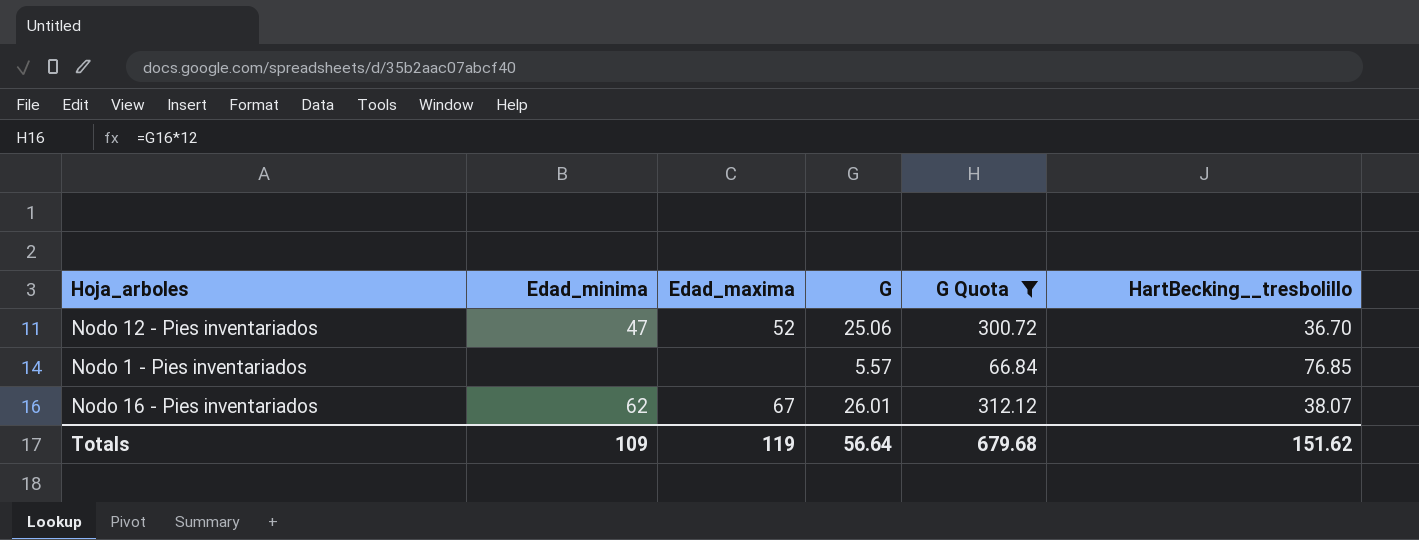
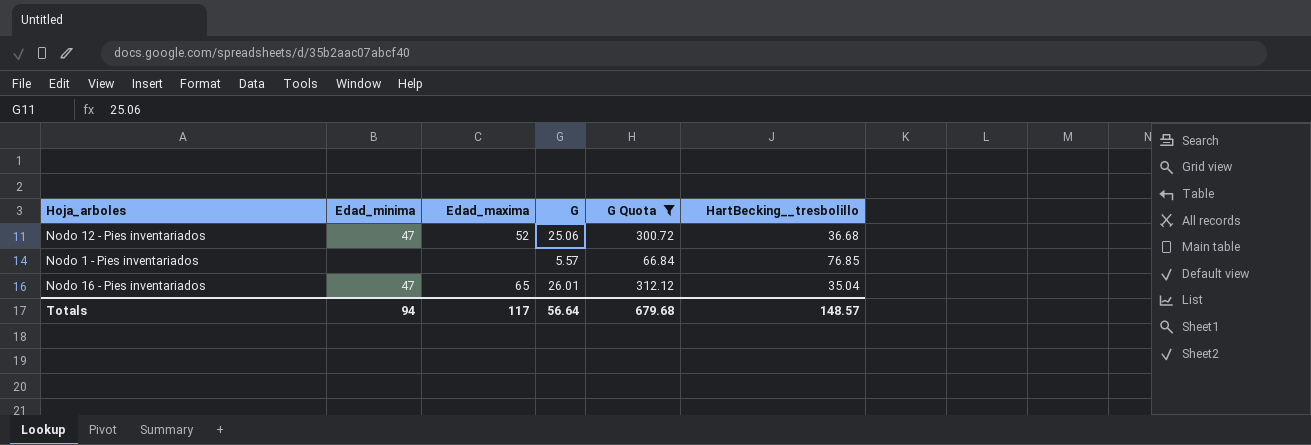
Nodo 12 - Pies inventariados | HartBecking__tresbolillo: 36.70 -> 36.68
Nodo 16 - Pies inventariados | Edad_minima: 62 -> 47
Nodo 16 - Pies inventariados | Edad_maxima: 67 -> 65
Nodo 16 - Pies inventariados | HartBecking__tresbolillo: 38.07 -> 35.04
Totals | Edad_minima: 109 -> 94
Totals | Edad_maxima: 119 -> 117
Totals | HartBecking__tresbolillo: 151.62 -> 148.57

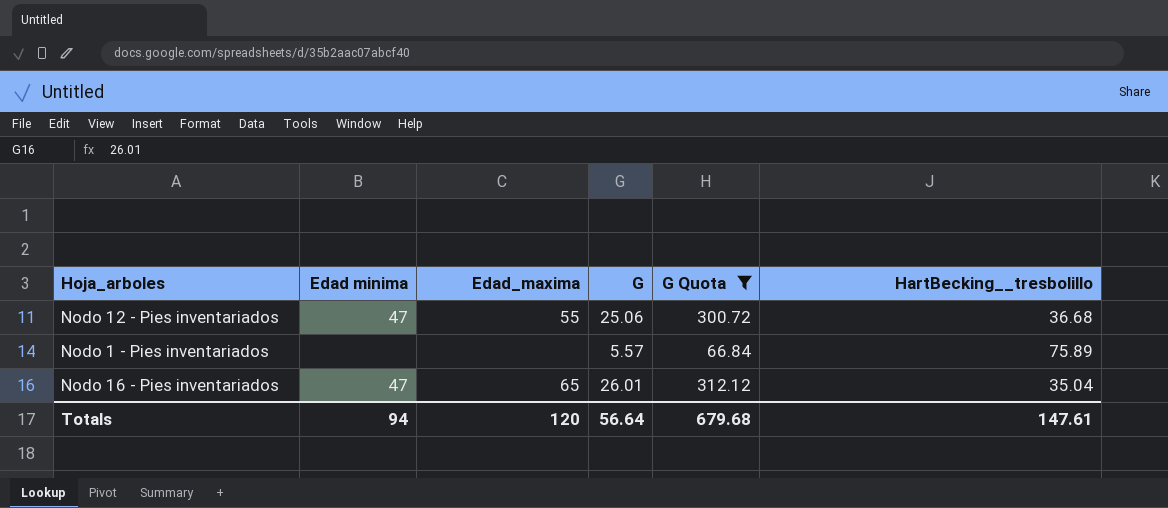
column name: Edad_minima -> Edad minima
Nodo 12 - Pies inventariados | Edad_maxima: 52 -> 55
Nodo 1 - Pies inventariados | HartBecking__tresbolillo: 76.85 -> 75.89
Totals | Edad_maxima: 117 -> 120
Totals | HartBecking__tresbolillo: 148.57 -> 147.61

